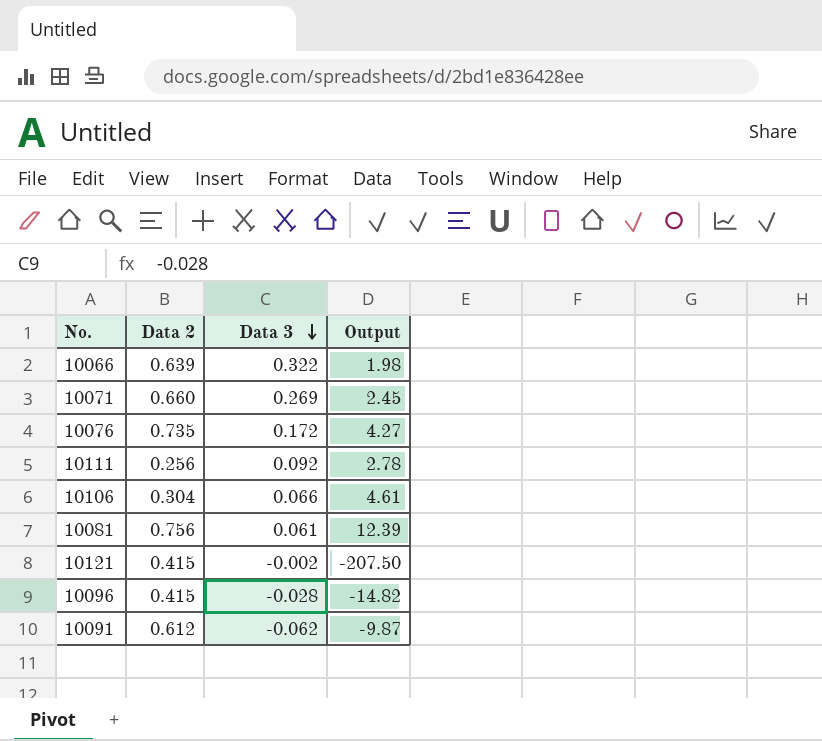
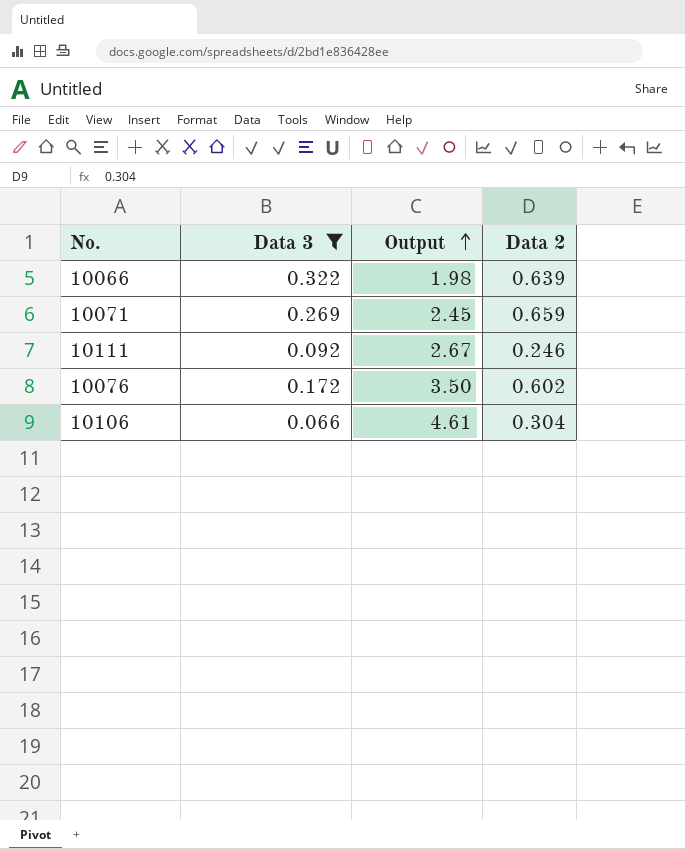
filter: none -> Data 3 >= 0.066
row order: Data 3 descending -> Output ascending
column Data 2 | position: 2 -> 4
10071 | Data 2: 0.660 -> 0.659
10111 | Output: 2.78 -> 2.67
10111 | Data 2: 0.256 -> 0.246
10076 | Output: 4.27 -> 3.50
10076 | Data 2: 0.735 -> 0.602

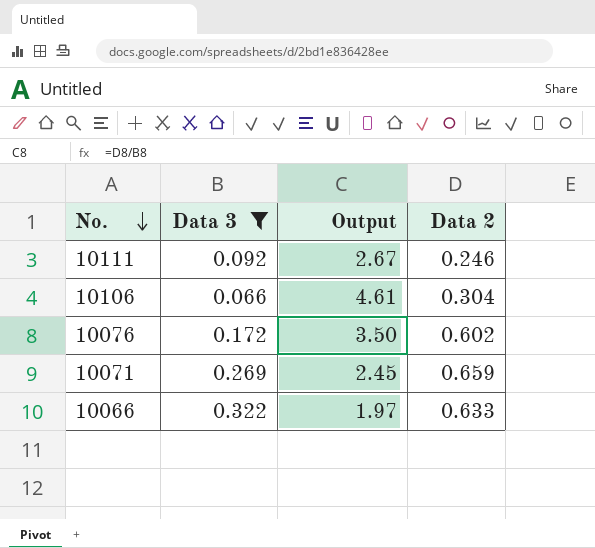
row order: Output ascending -> No. descending
10066 | Output: 1.98 -> 1.97
10066 | Data 2: 0.639 -> 0.633

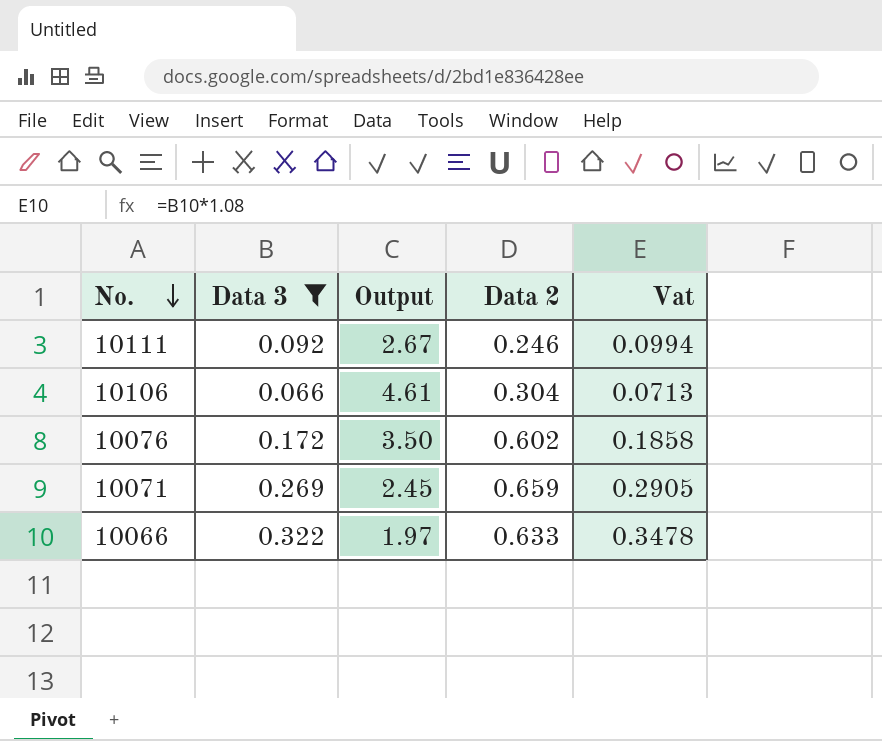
column Vat | formula: none -> [Data 3] * 1.08

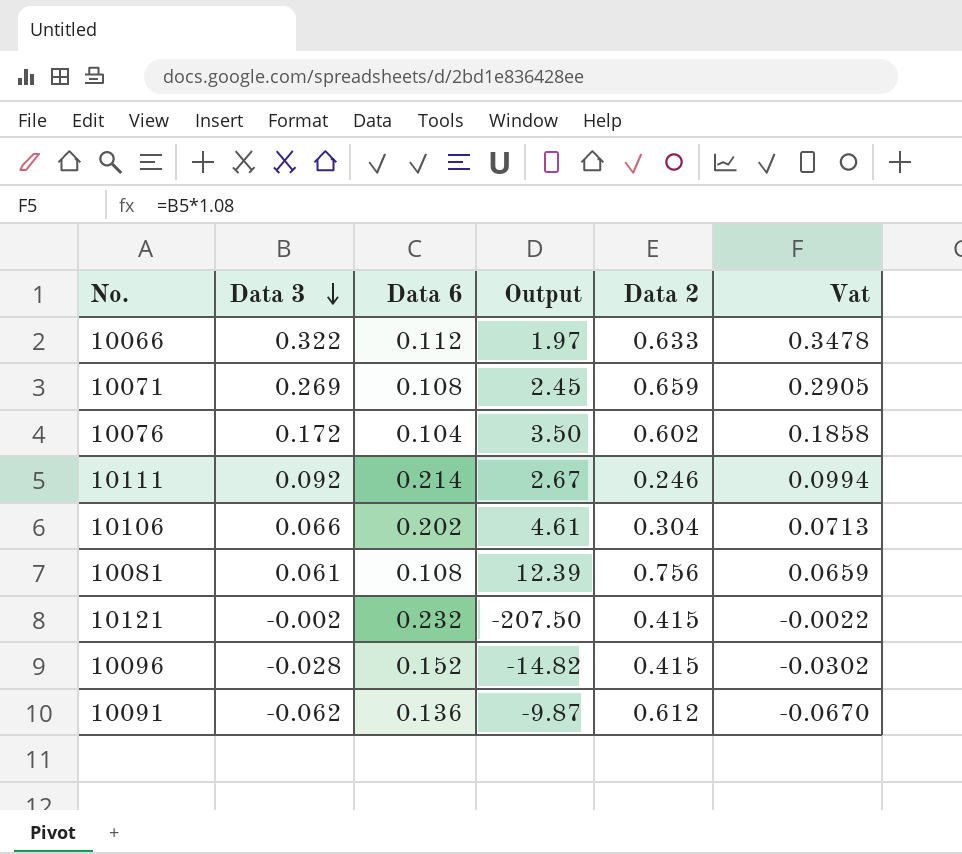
filter: Data 3 >= 0.066 -> none
row order: No. descending -> Data 3 descending
column Data 6 | position: none -> 3

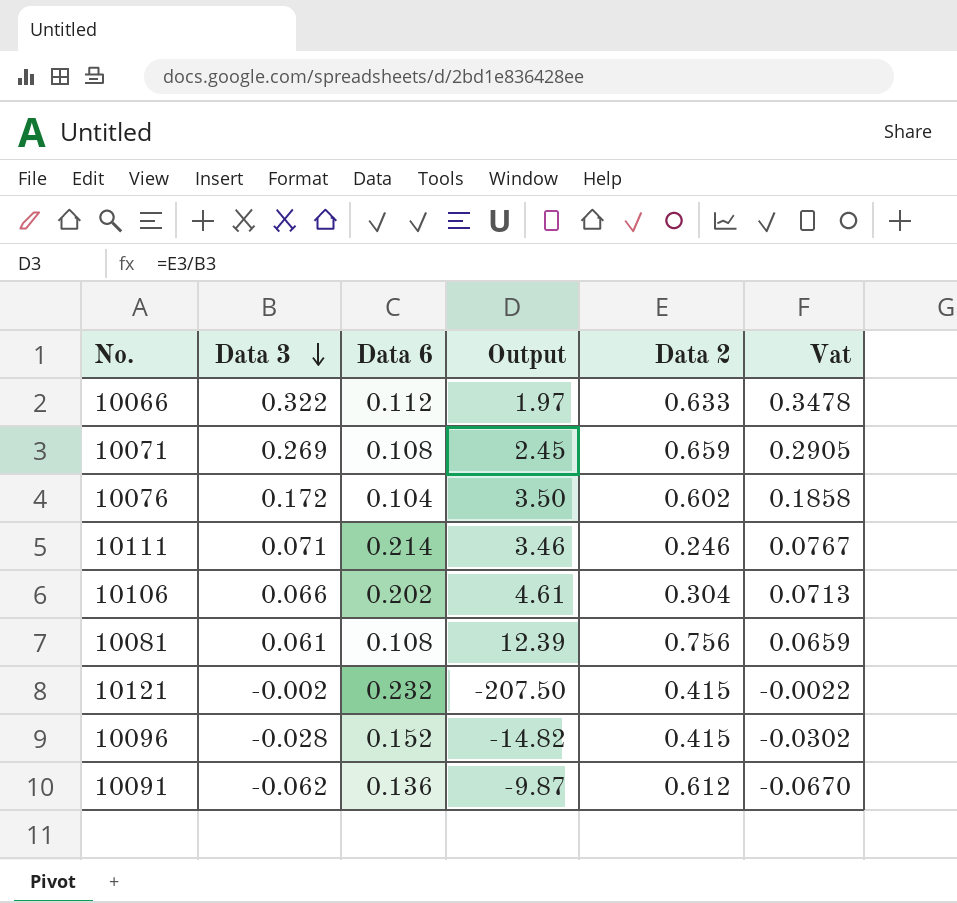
10111 | Data 3: 0.092 -> 0.071
10111 | Output: 2.67 -> 3.46
10111 | Vat: 0.0994 -> 0.0767

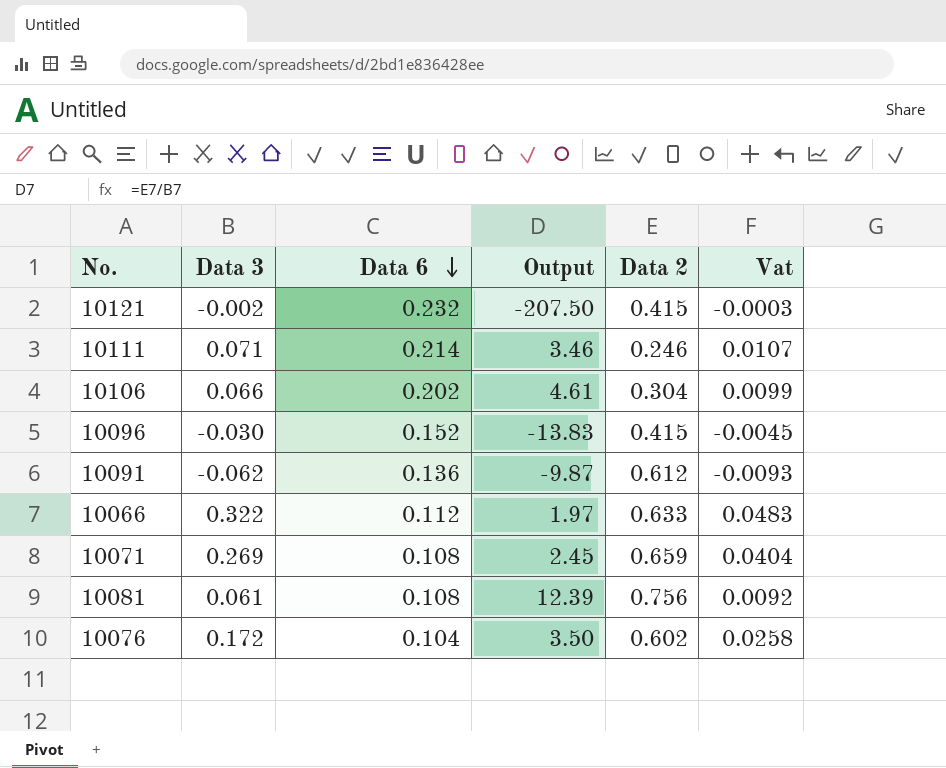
row order: Data 3 descending -> Data 6 descending
column Vat | formula: [Data 3] * 1.08 -> [Data 3] * 0.15
10096 | Data 3: -0.028 -> -0.030
10096 | Output: -14.82 -> -13.83

